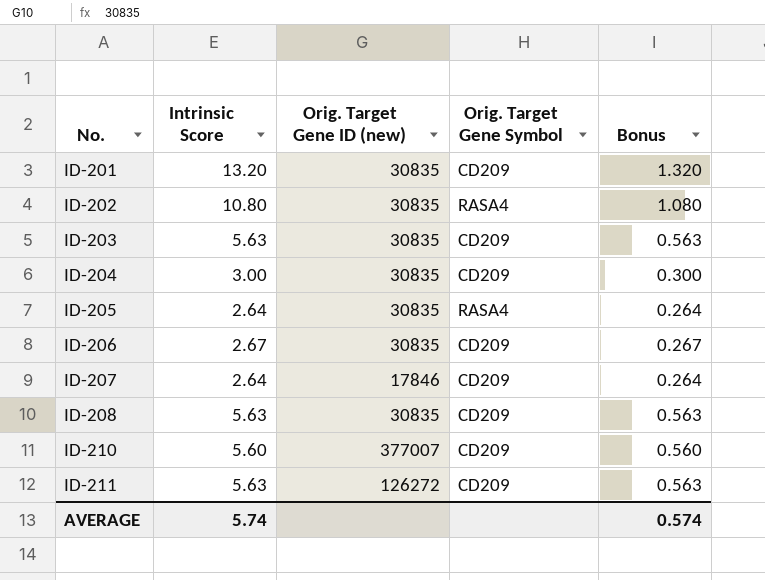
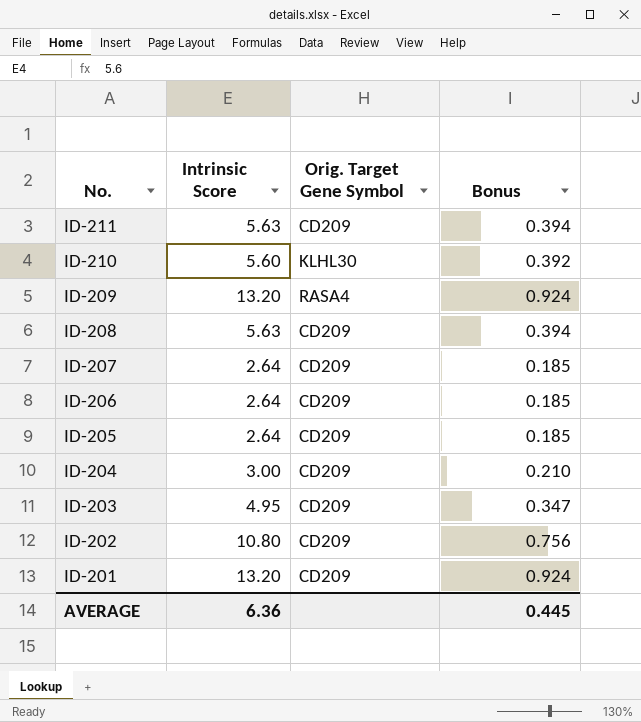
row order: No. ascending -> No. descending
column Orig. Target Gene ID (new) | position: 3 -> none
column Bonus | formula: [Intrinsic Score] * 0.1 -> [Intrinsic Score] * 0.07
ID-210 | Orig. Target Gene Symbol: CD209 -> KLHL30
row ID-209: none -> 13.20 | RASA4 | 0.924
ID-206 | Intrinsic Score: 2.67 -> 2.64
ID-205 | Orig. Target Gene Symbol: RASA4 -> CD209
ID-203 | Intrinsic Score: 5.63 -> 4.95
ID-202 | Orig. Target Gene Symbol: RASA4 -> CD209
AVERAGE | Intrinsic Score: 5.74 -> 6.36
AVERAGE | Bonus: 0.574 -> 0.445

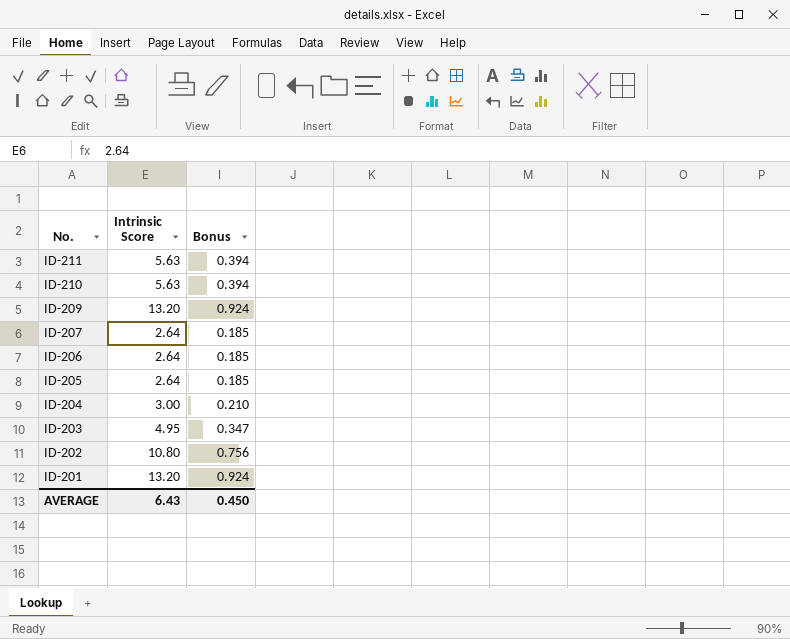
column Orig. Target Gene Symbol | position: 3 -> none
row ID-208: 5.63 | CD209 | 0.394 -> none
ID-210 | Intrinsic Score: 5.60 -> 5.63
ID-210 | Bonus: 0.392 -> 0.394
AVERAGE | Intrinsic Score: 6.36 -> 6.43
AVERAGE | Bonus: 0.445 -> 0.450

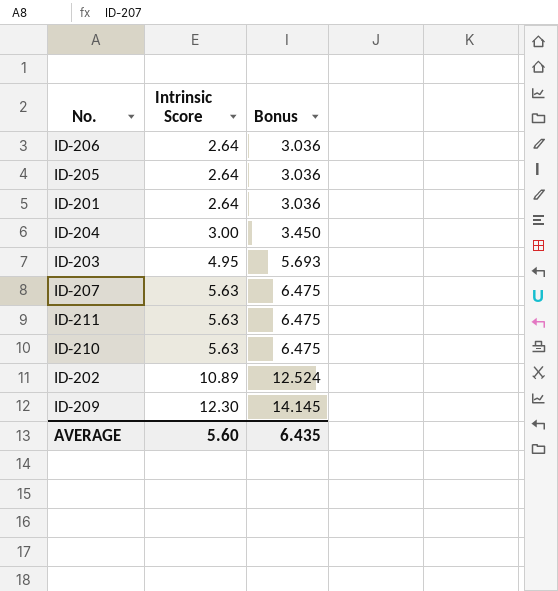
row order: No. descending -> Intrinsic Score ascending
column Bonus | formula: [Intrinsic Score] * 0.07 -> [Intrinsic Score] * 1.15
ID-201 | Intrinsic Score: 13.20 -> 2.64
ID-207 | Intrinsic Score: 2.64 -> 5.63
ID-202 | Intrinsic Score: 10.80 -> 10.89
ID-209 | Intrinsic Score: 13.20 -> 12.30
AVERAGE | Intrinsic Score: 6.43 -> 5.60
AVERAGE | Bonus: 0.450 -> 6.435

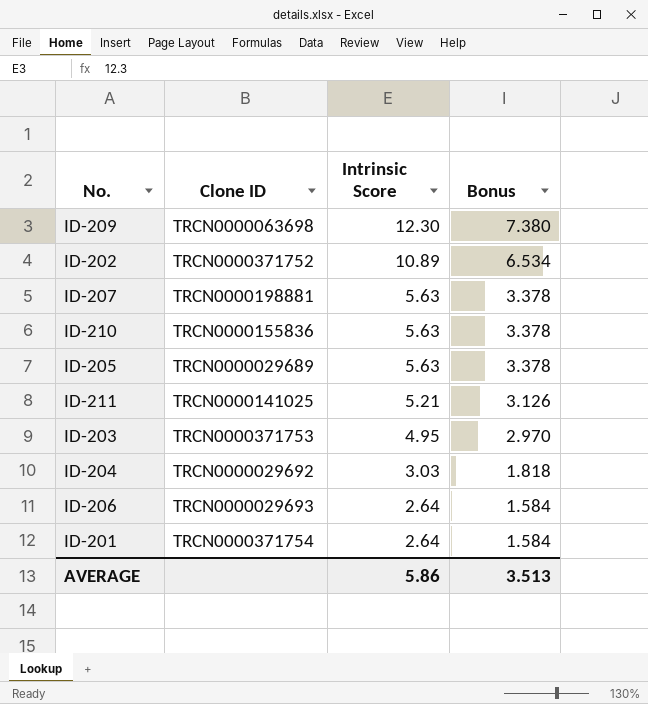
row order: Intrinsic Score ascending -> Intrinsic Score descending
column Clone ID | position: none -> 2
column Bonus | formula: [Intrinsic Score] * 1.15 -> [Intrinsic Score] * 0.6
ID-205 | Intrinsic Score: 2.64 -> 5.63
ID-211 | Intrinsic Score: 5.63 -> 5.21
ID-204 | Intrinsic Score: 3.00 -> 3.03
AVERAGE | Intrinsic Score: 5.60 -> 5.86
AVERAGE | Bonus: 6.435 -> 3.513

